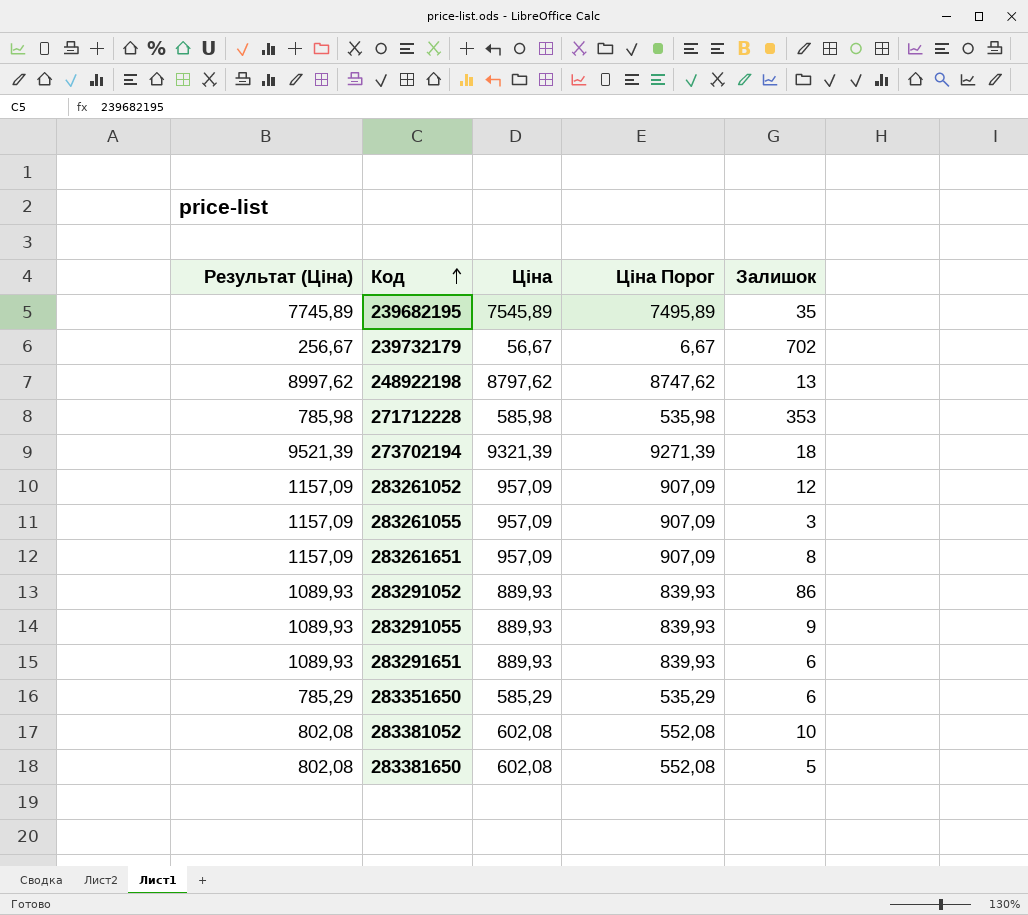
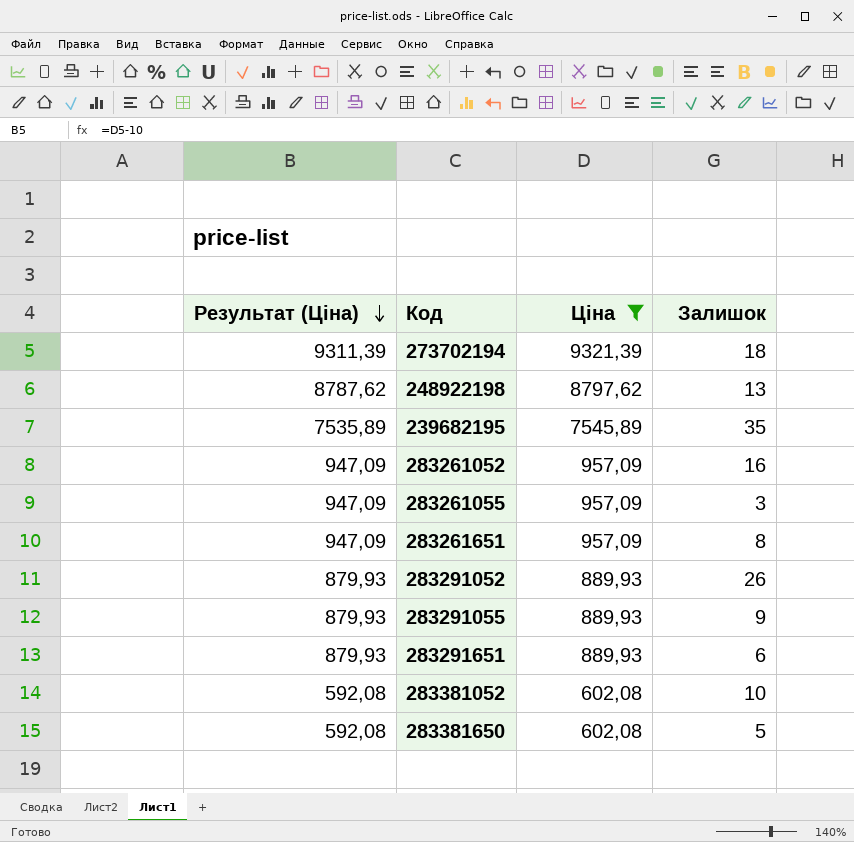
filter: none -> Ціна >= 602,08
row order: Код ascending -> Результат (Ціна) descending
column Ціна Порог | formula: [Ціна] - 50 -> none
column Результат (Ціна) | formula: [Ціна] + 200 -> [Ціна] - 10
283261052 | Залишок: 12 -> 16
283291052 | Залишок: 86 -> 26

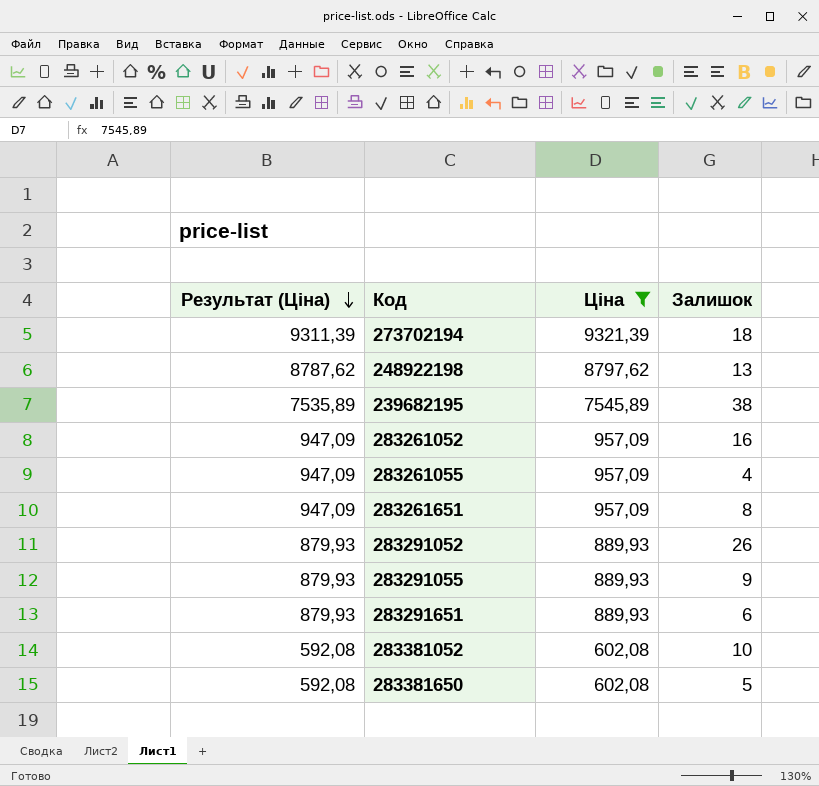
239682195 | Залишок: 35 -> 38
283261055 | Залишок: 3 -> 4

